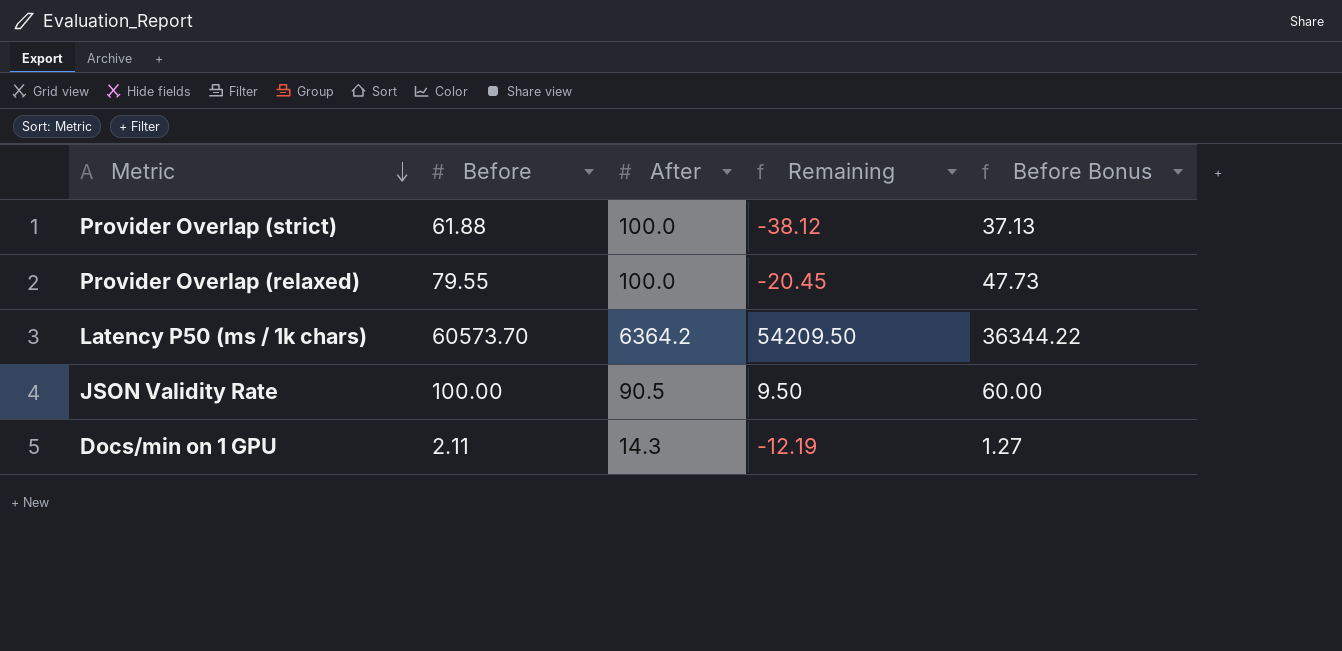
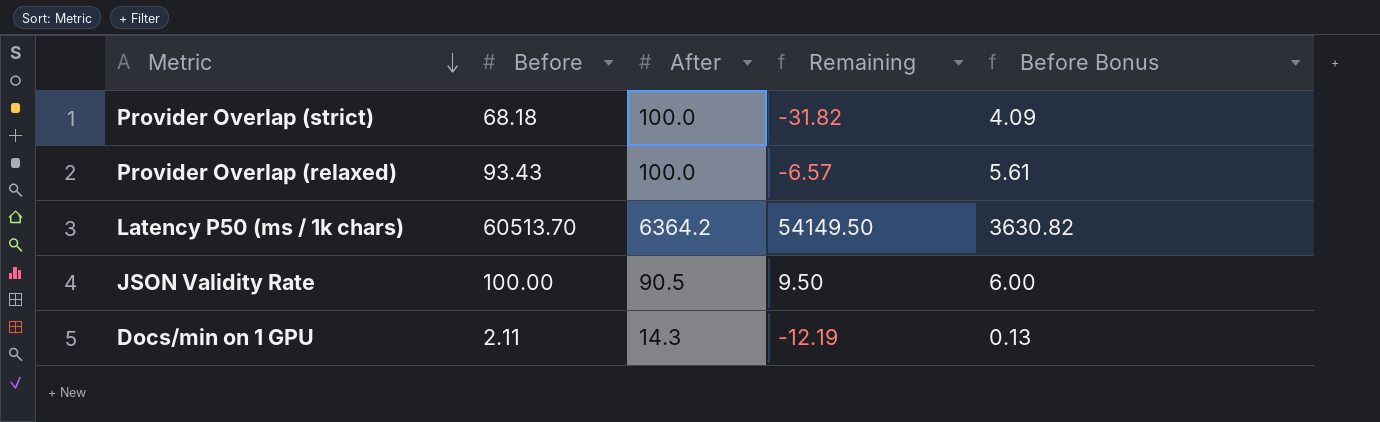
column Before Bonus | formula: [Before] * 0.6 -> [Before] * 0.06
Provider Overlap (strict) | Before: 61.88 -> 68.18
Provider Overlap (strict) | Remaining: -38.12 -> -31.82
Provider Overlap (relaxed) | Before: 79.55 -> 93.43
Provider Overlap (relaxed) | Remaining: -20.45 -> -6.57
Latency P50 (ms / 1k chars) | Before: 60573.70 -> 60513.70
Latency P50 (ms / 1k chars) | Remaining: 54209.50 -> 54149.50

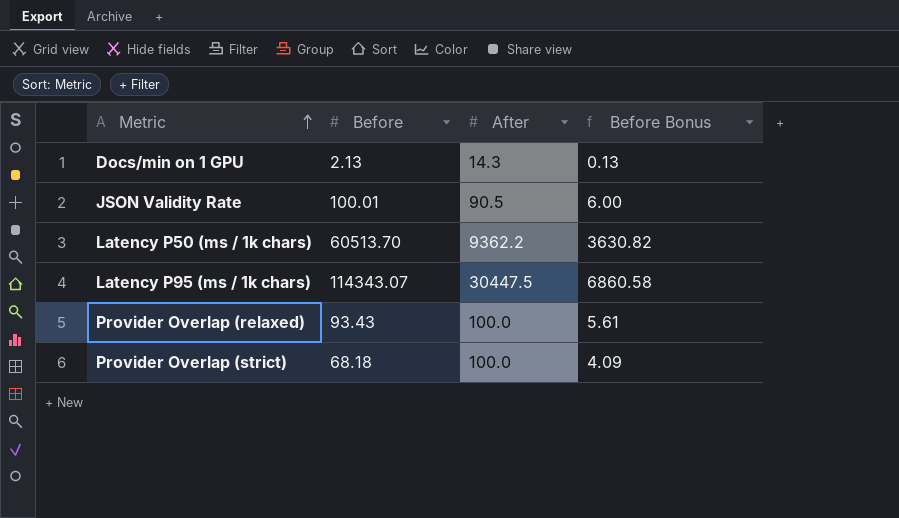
row order: Metric descending -> Metric ascending
column Remaining | formula: [Before] - [After] -> none
Docs/min on 1 GPU | Before: 2.11 -> 2.13
JSON Validity Rate | Before: 100.00 -> 100.01
Latency P50 (ms / 1k chars) | After: 6364.2 -> 9362.2
row Latency P95 (ms / 1k chars): none -> 114343.07 | 30447.5 | 6860.58

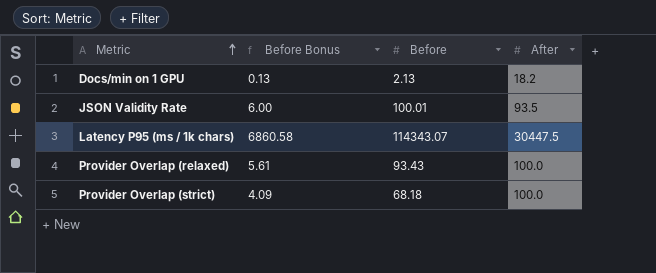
column Before Bonus | position: 4 -> 2
row Latency P50 (ms / 1k chars): 60513.70 | 9362.2 | 3630.82 -> none
Docs/min on 1 GPU | After: 14.3 -> 18.2
JSON Validity Rate | After: 90.5 -> 93.5

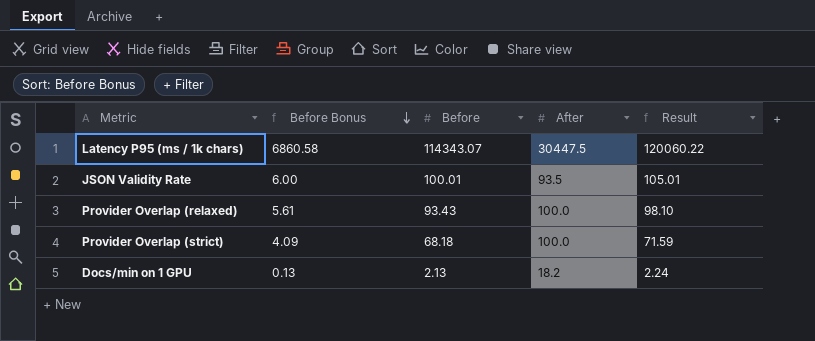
row order: Metric ascending -> Before Bonus descending
column Result | formula: none -> [Before] * 1.05

